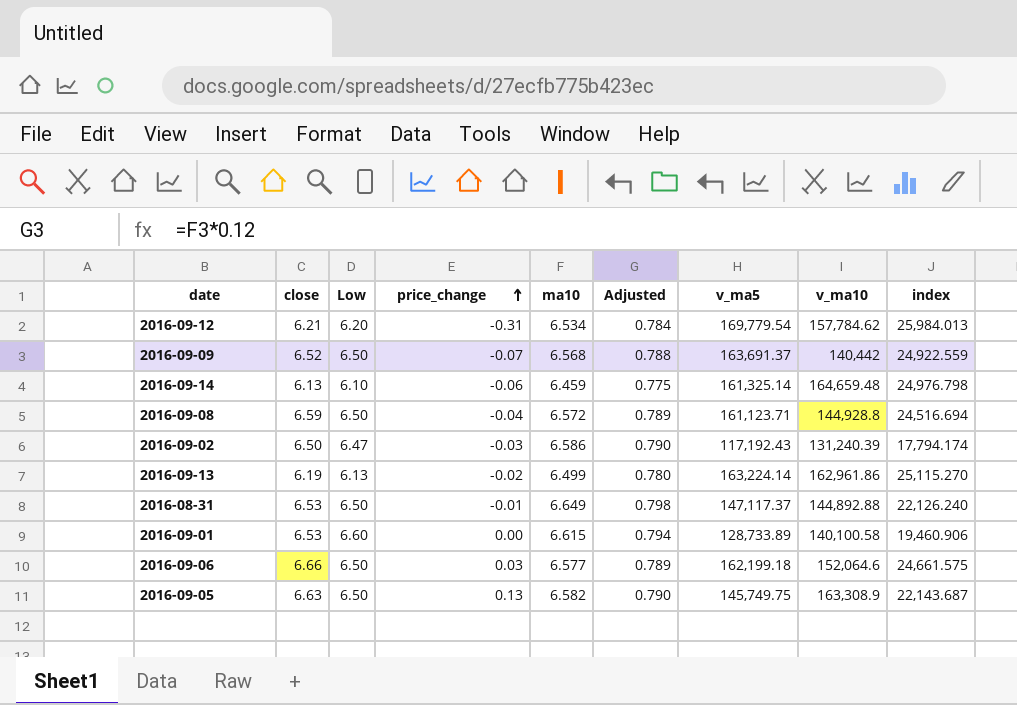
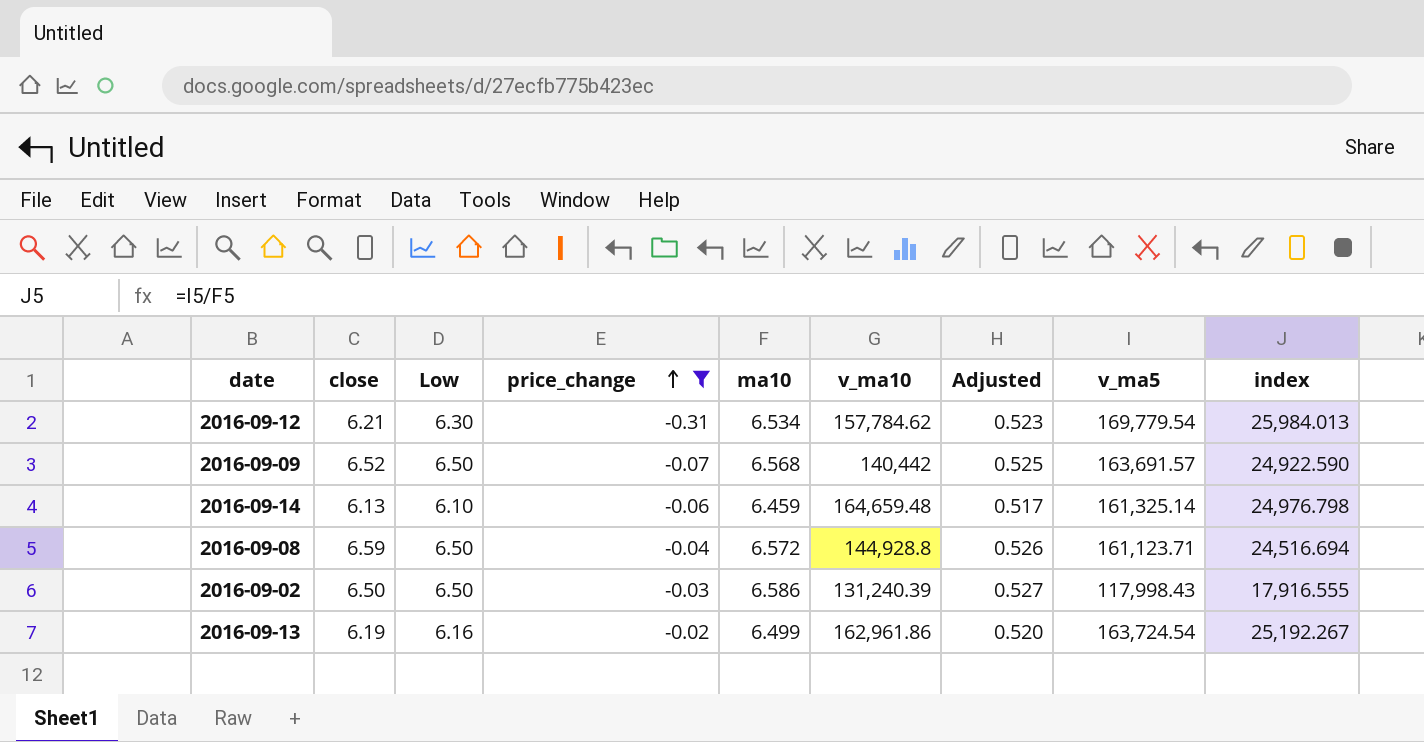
filter: none -> price_change <= -0.02
column v_ma10 | position: 8 -> 6
column Adjusted | formula: [ma10] * 0.12 -> [ma10] * 0.08
2016-09-12 | Low: 6.20 -> 6.30
2016-09-09 | v_ma5: 163,691.37 -> 163,691.57
2016-09-09 | index: 24,922.559 -> 24,922.590
2016-09-02 | Low: 6.47 -> 6.50
2016-09-02 | v_ma5: 117,192.43 -> 117,998.43
2016-09-02 | index: 17,794.174 -> 17,916.555
2016-09-13 | Low: 6.13 -> 6.16
2016-09-13 | v_ma5: 163,224.14 -> 163,724.54
2016-09-13 | index: 25,115.270 -> 25,192.267

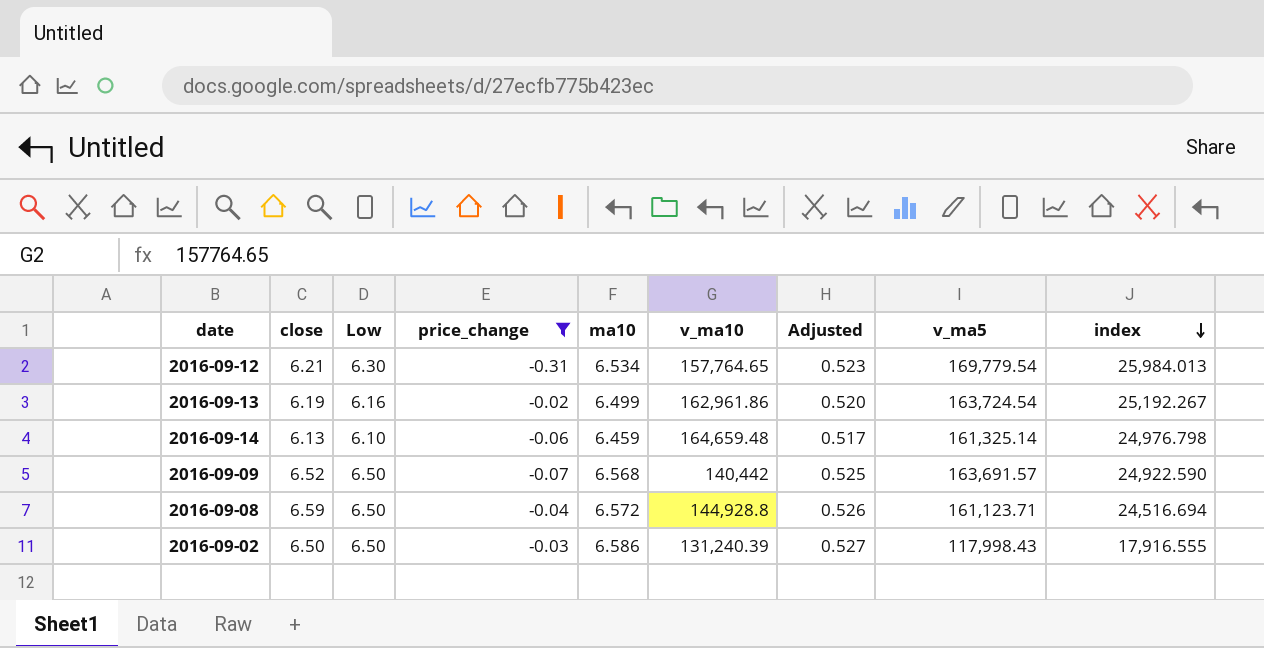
row order: price_change ascending -> index descending
2016-09-12 | v_ma10: 157,784.62 -> 157,764.65

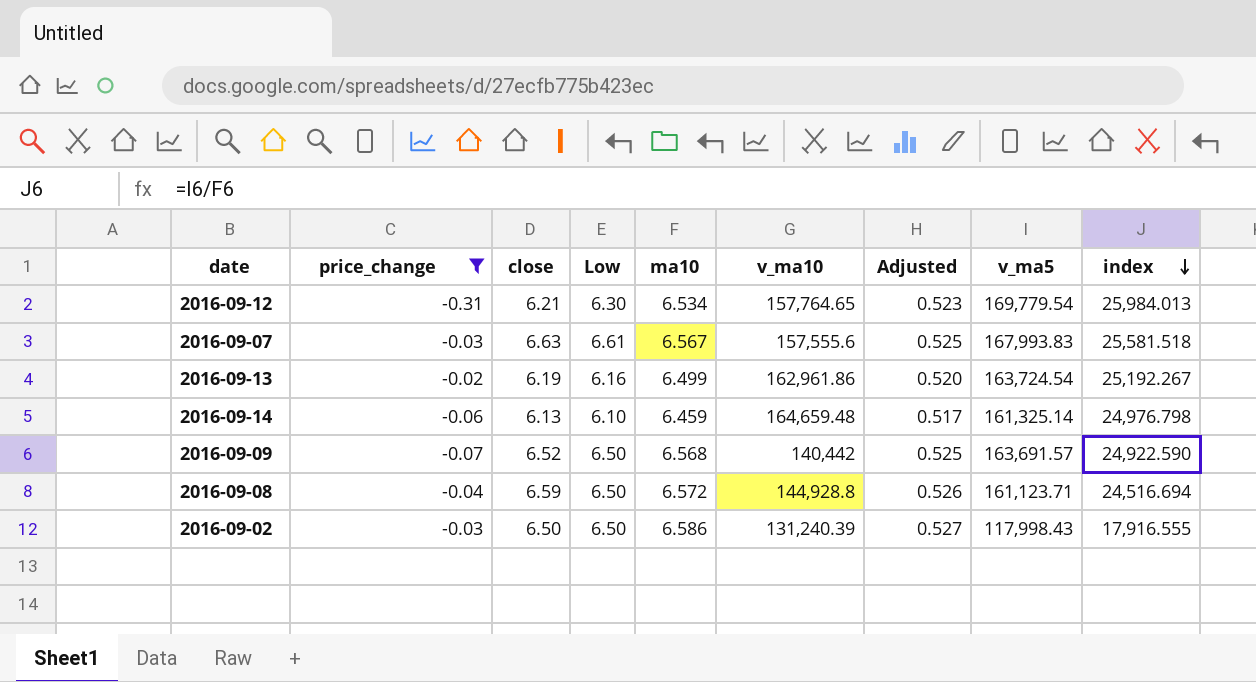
column price_change | position: 4 -> 2
row 2016-09-07: none -> -0.03 | 6.63 | 6.61 | 6.567 | 157,555.6 | 0.525 | 167,993.83 | 25,581.518

